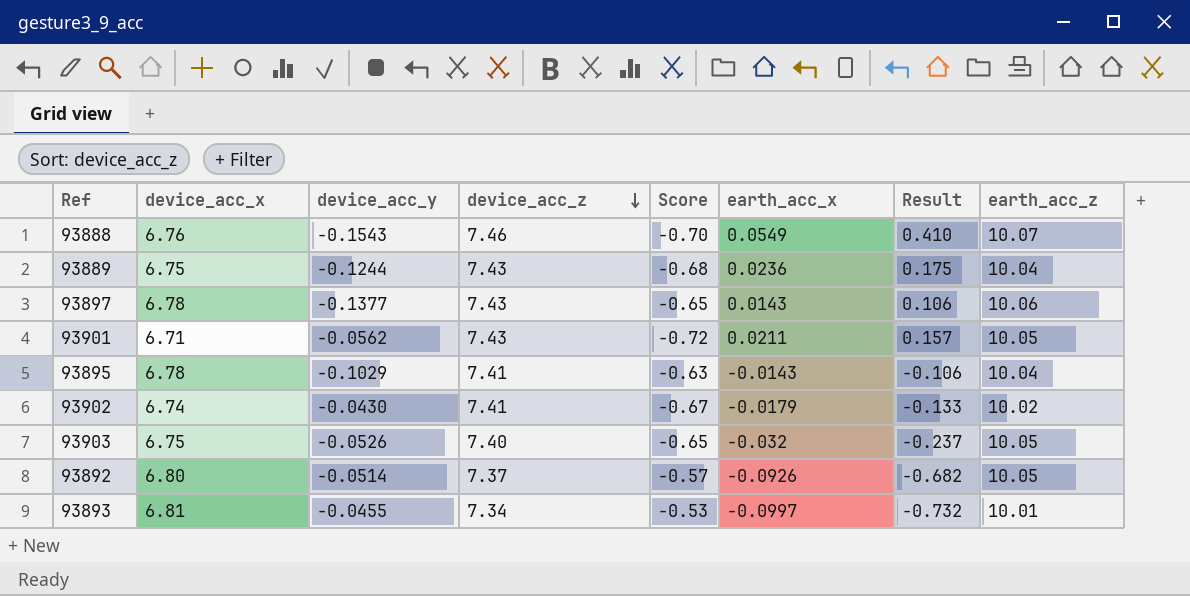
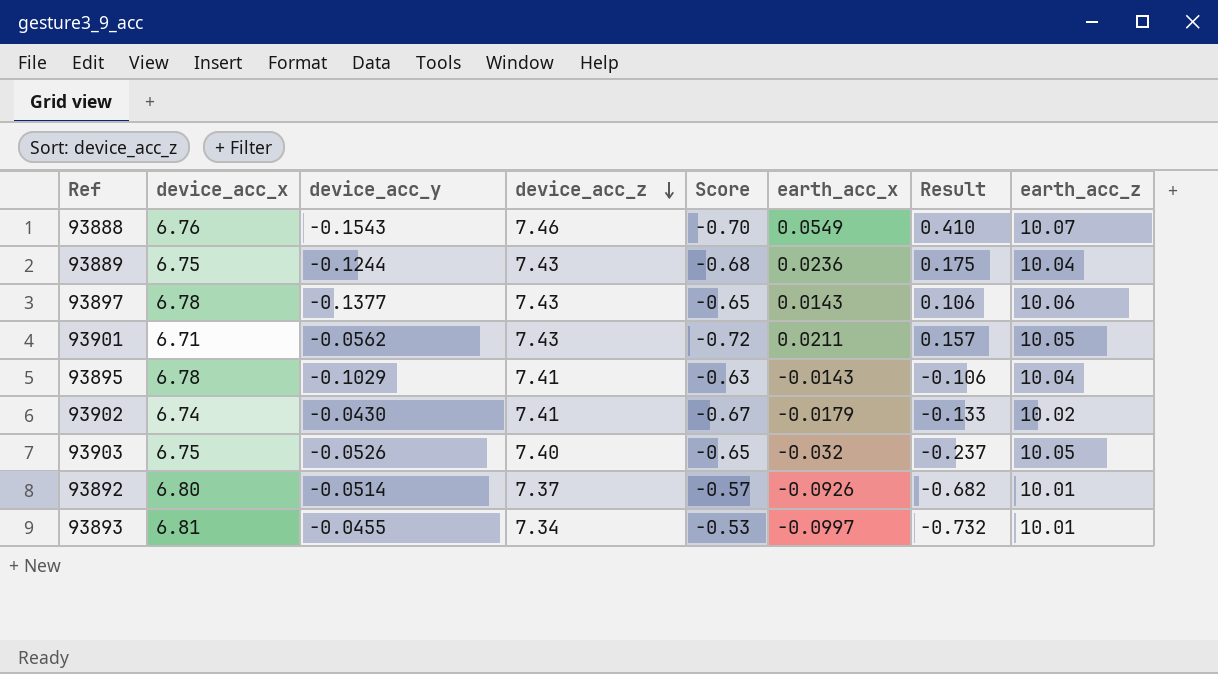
93892 | earth_acc_z: 10.05 -> 10.01

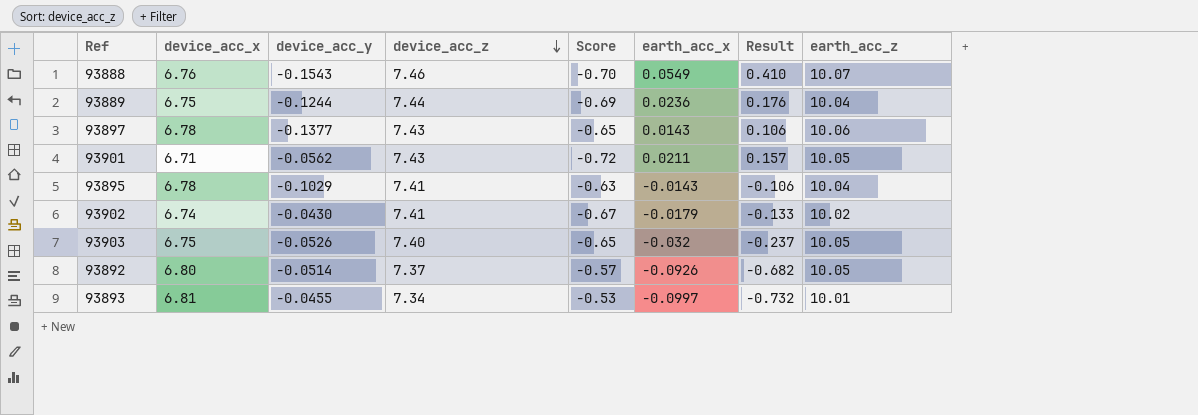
93889 | device_acc_z: 7.43 -> 7.44
93889 | Score: -0.68 -> -0.69
93889 | Result: 0.175 -> 0.176
93892 | earth_acc_z: 10.01 -> 10.05

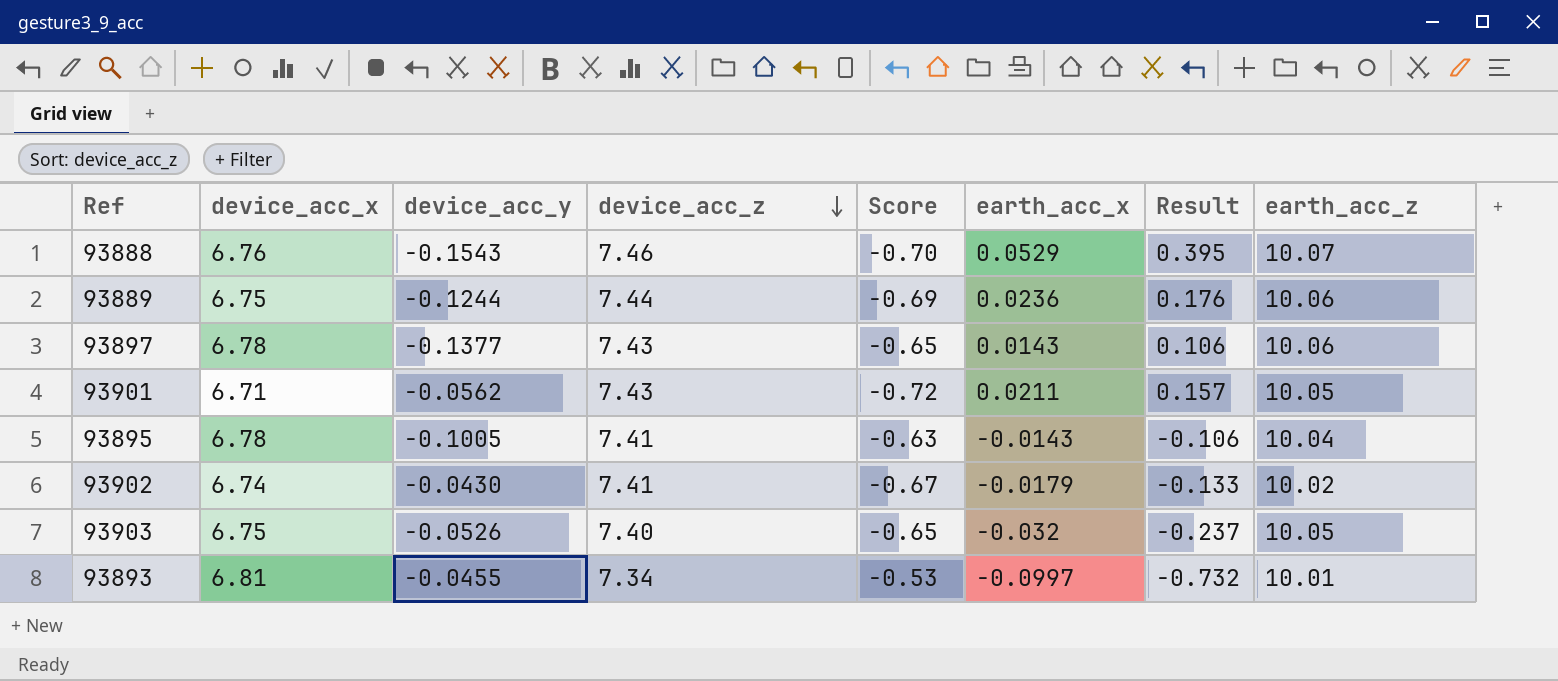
row 93892: 6.80 | -0.0514 | 7.37 | -0.57 | -0.0926 | -0.682 | 10.05 -> none
93888 | earth_acc_x: 0.0549 -> 0.0529
93888 | Result: 0.410 -> 0.395
93889 | earth_acc_z: 10.04 -> 10.06
93895 | device_acc_y: -0.1029 -> -0.1005

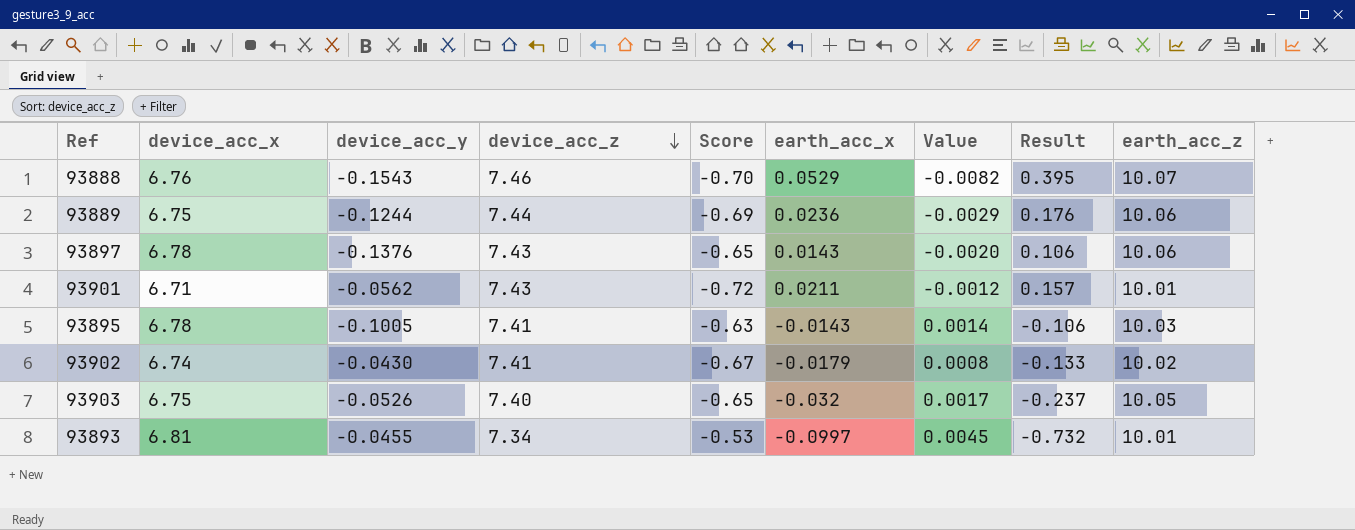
column Value | formula: none -> [device_acc_y] * [earth_acc_x]
93897 | device_acc_y: -0.1377 -> -0.1376
93901 | earth_acc_z: 10.05 -> 10.01
93895 | earth_acc_z: 10.04 -> 10.03

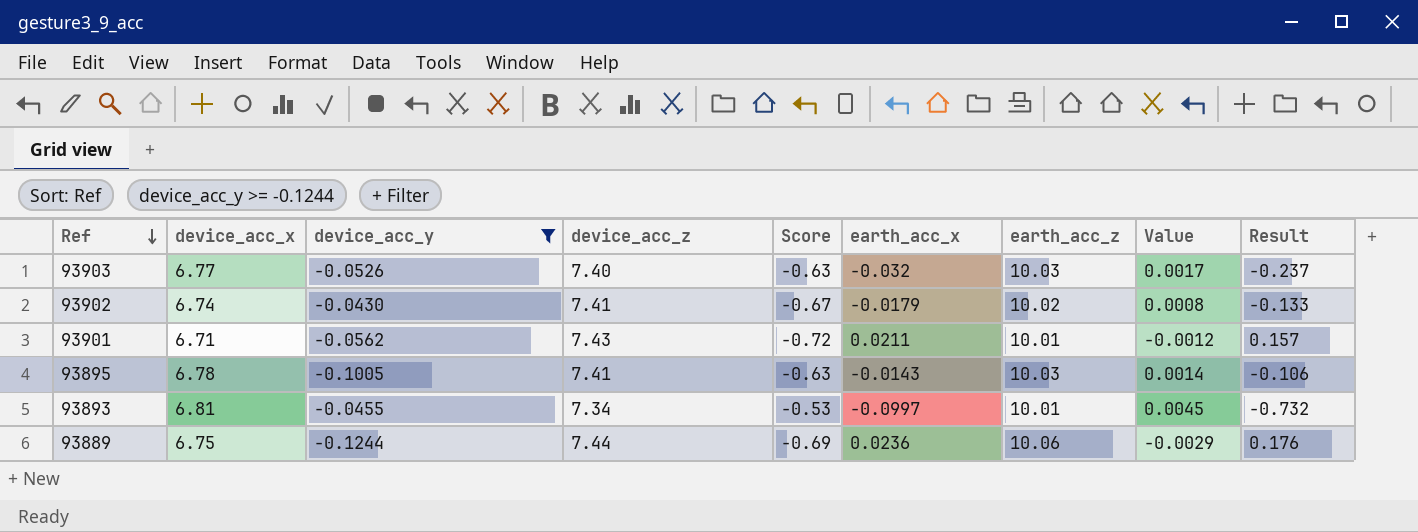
filter: none -> device_acc_y >= -0.1244
row order: device_acc_z descending -> Ref descending
column earth_acc_z | position: 9 -> 7
93903 | device_acc_x: 6.75 -> 6.77
93903 | Score: -0.65 -> -0.63
93903 | earth_acc_z: 10.05 -> 10.03

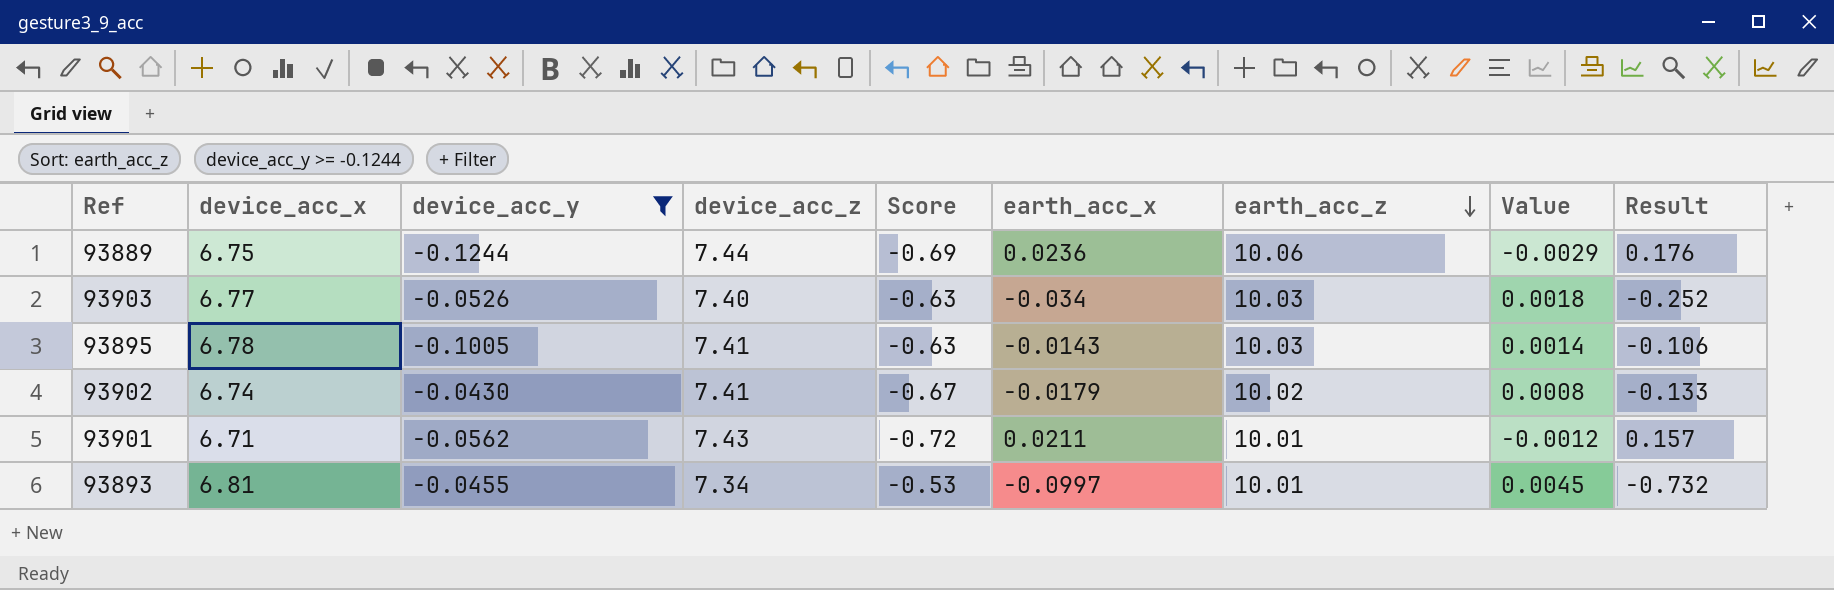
row order: Ref descending -> earth_acc_z descending
93903 | earth_acc_x: -0.032 -> -0.034
93903 | Value: 0.0017 -> 0.0018
93903 | Result: -0.237 -> -0.252

